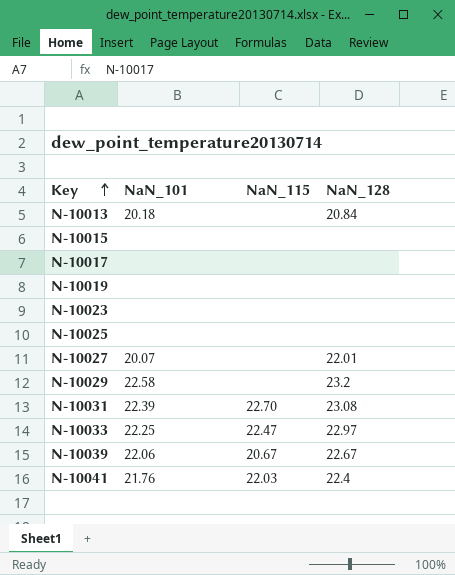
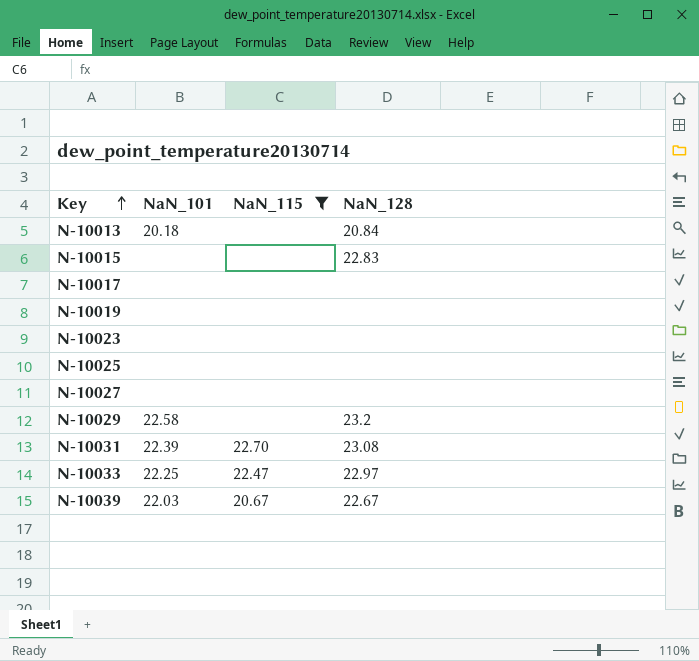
filter: none -> NaN_115 != 22.03
N-10015 | NaN_128: none -> 22.83
N-10027 | NaN_101: 20.07 -> none
N-10027 | NaN_128: 22.01 -> none
N-10039 | NaN_101: 22.06 -> 22.03

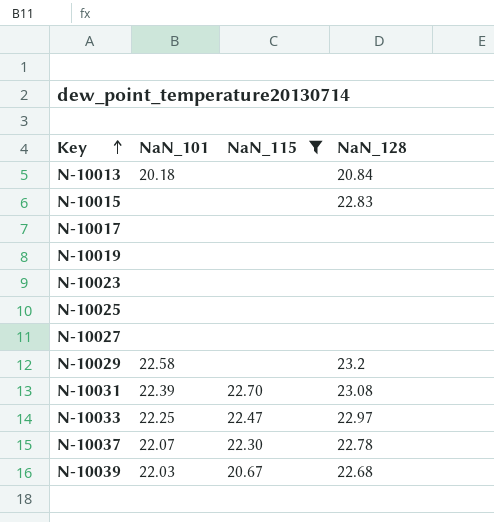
row N-10037: none -> 22.07 | 22.30 | 22.78
N-10039 | NaN_128: 22.67 -> 22.68

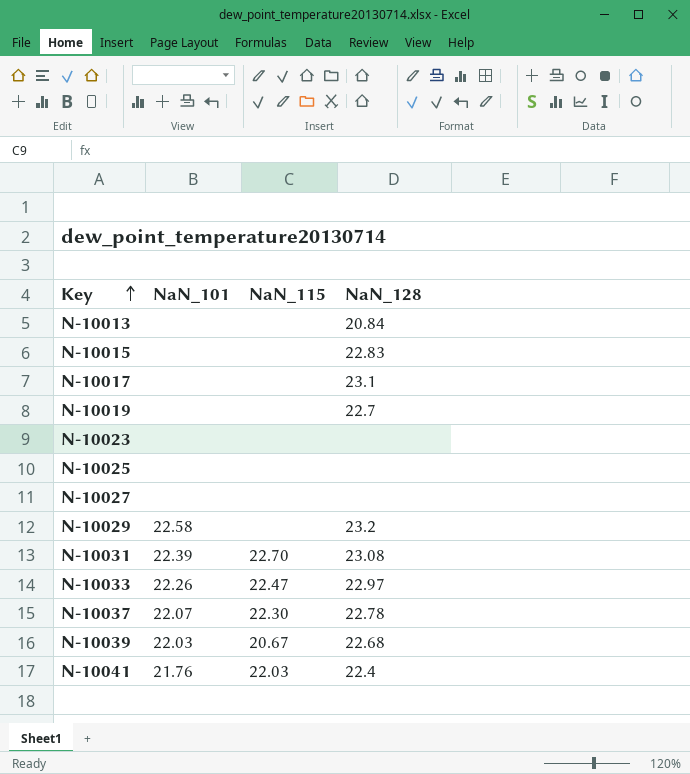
filter: NaN_115 != 22.03 -> none
N-10013 | NaN_101: 20.18 -> none
N-10017 | NaN_128: none -> 23.1
N-10019 | NaN_128: none -> 22.7
N-10033 | NaN_101: 22.25 -> 22.26

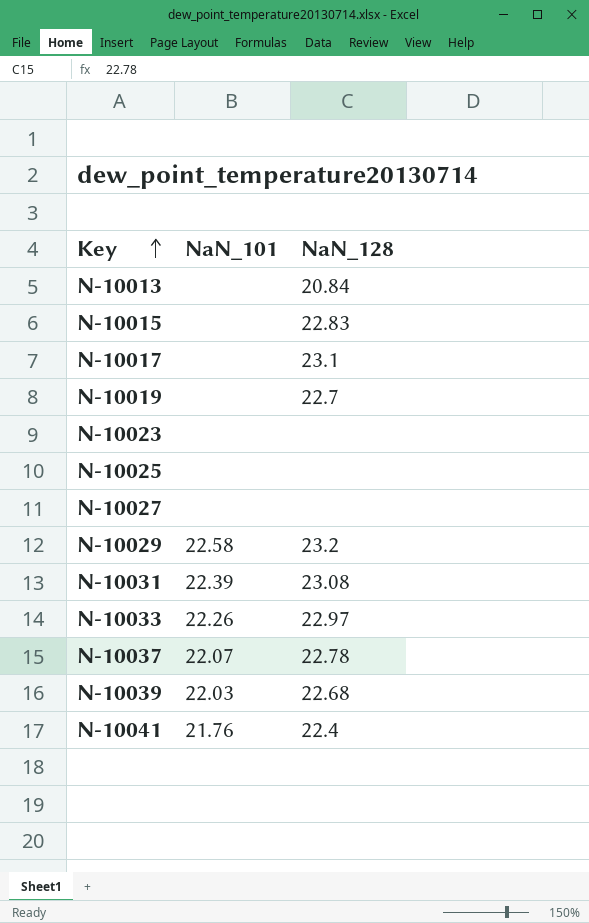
column NaN_115 | position: 3 -> none

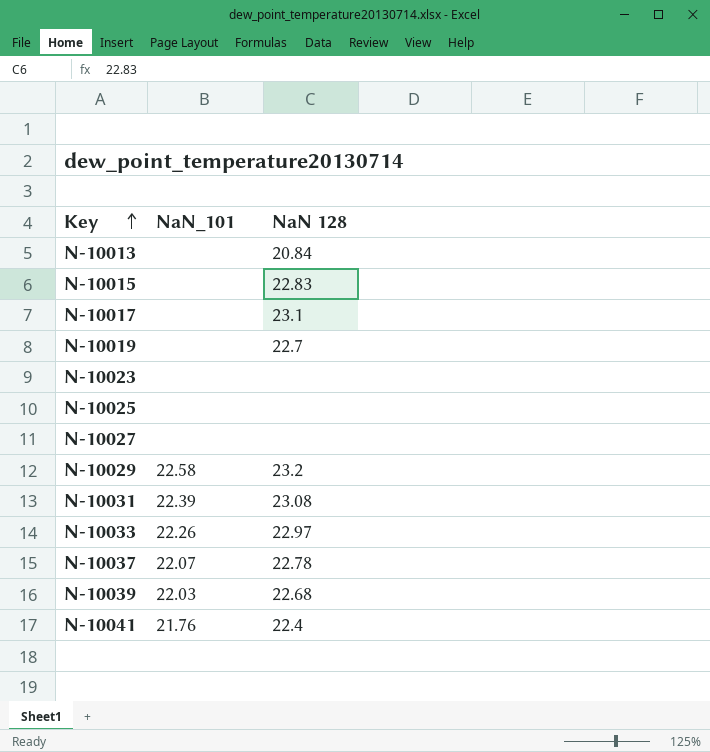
column name: NaN_128 -> NaN 128

